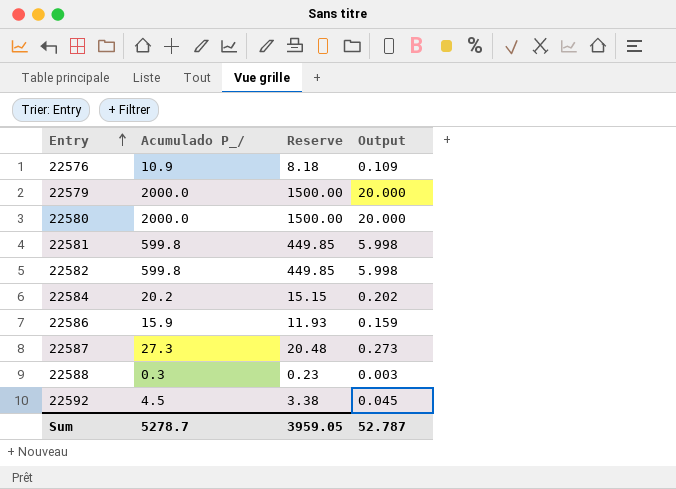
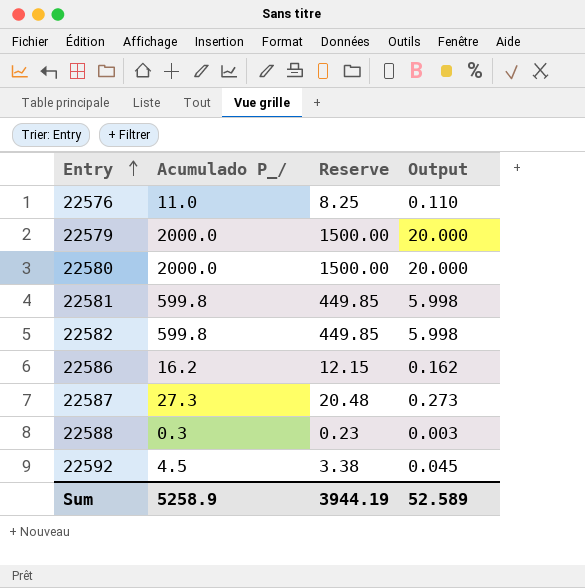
row 22584: 20.2 | 15.15 | 0.202 -> none
22576 | Acumulado P_/: 10.9 -> 11.0
22576 | Reserve: 8.18 -> 8.25
22576 | Output: 0.109 -> 0.110
22586 | Acumulado P_/: 15.9 -> 16.2
22586 | Reserve: 11.93 -> 12.15
22586 | Output: 0.159 -> 0.162
Sum | Acumulado P_/: 5278.7 -> 5258.9
Sum | Reserve: 3959.05 -> 3944.19
Sum | Output: 52.787 -> 52.589

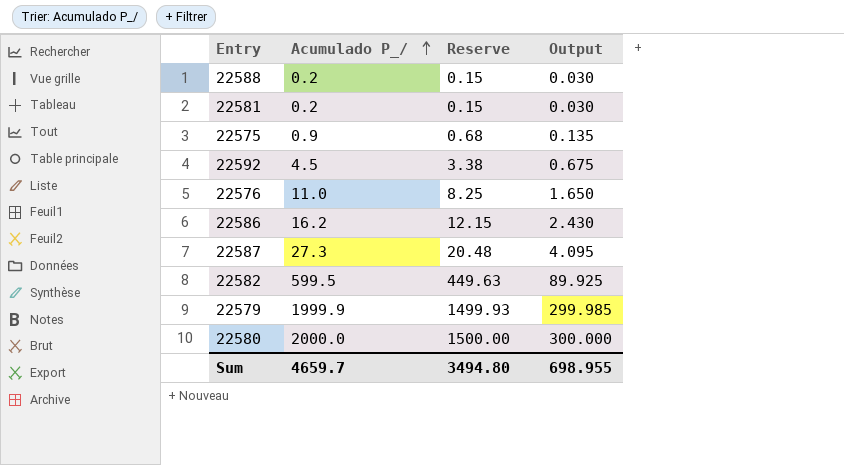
row order: Entry ascending -> Acumulado P_/ ascending
column Output | formula: [Acumulado P_/] * 0.01 -> [Acumulado P_/] * 0.15
22588 | Acumulado P_/: 0.3 -> 0.2
22588 | Reserve: 0.23 -> 0.15
22581 | Acumulado P_/: 599.8 -> 0.2
22581 | Reserve: 449.85 -> 0.15
row 22575: none -> 0.9 | 0.68 | 0.135
22582 | Acumulado P_/: 599.8 -> 599.5
22582 | Reserve: 449.85 -> 449.63
22579 | Acumulado P_/: 2000.0 -> 1999.9
22579 | Reserve: 1500.00 -> 1499.93
Sum | Acumulado P_/: 5258.9 -> 4659.7
Sum | Reserve: 3944.19 -> 3494.80
Sum | Output: 52.589 -> 698.955

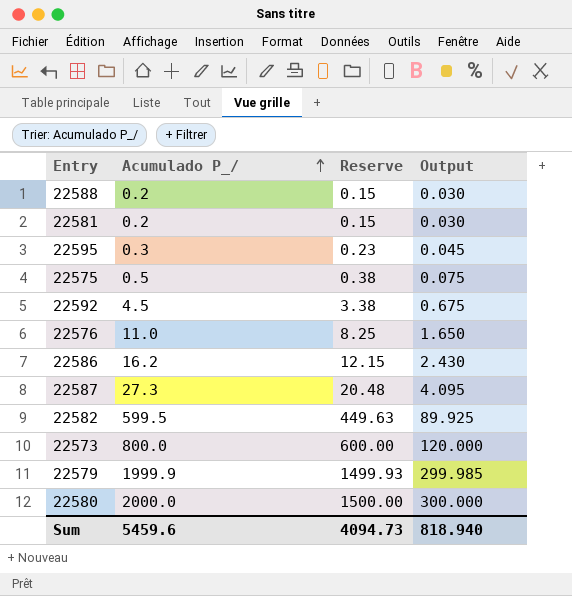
row 22595: none -> 0.3 | 0.23 | 0.045
22575 | Acumulado P_/: 0.9 -> 0.5
22575 | Reserve: 0.68 -> 0.38
22575 | Output: 0.135 -> 0.075
row 22573: none -> 800.0 | 600.00 | 120.000
Sum | Acumulado P_/: 4659.7 -> 5459.6
Sum | Reserve: 3494.80 -> 4094.73
Sum | Output: 698.955 -> 818.940

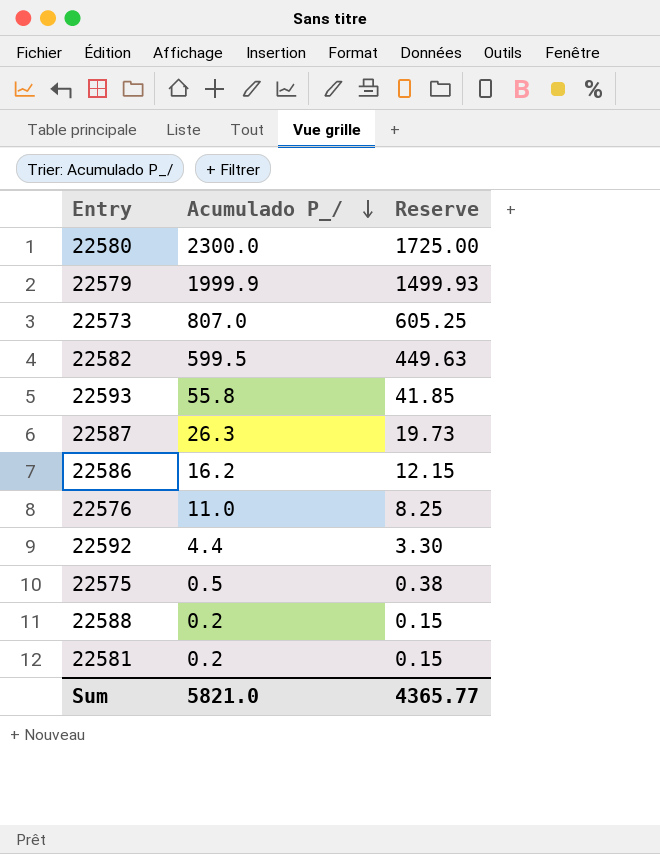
row order: Acumulado P_/ ascending -> Acumulado P_/ descending
column Output | formula: [Acumulado P_/] * 0.15 -> none
row 22595: 0.3 | 0.23 | 0.045 -> none
22580 | Acumulado P_/: 2000.0 -> 2300.0
22580 | Reserve: 1500.00 -> 1725.00
22573 | Acumulado P_/: 800.0 -> 807.0
22573 | Reserve: 600.00 -> 605.25
row 22593: none -> 55.8 | 41.85
22587 | Acumulado P_/: 27.3 -> 26.3
22587 | Reserve: 20.48 -> 19.73
22592 | Acumulado P_/: 4.5 -> 4.4
22592 | Reserve: 3.38 -> 3.30
Sum | Acumulado P_/: 5459.6 -> 5821.0
Sum | Reserve: 4094.73 -> 4365.77

